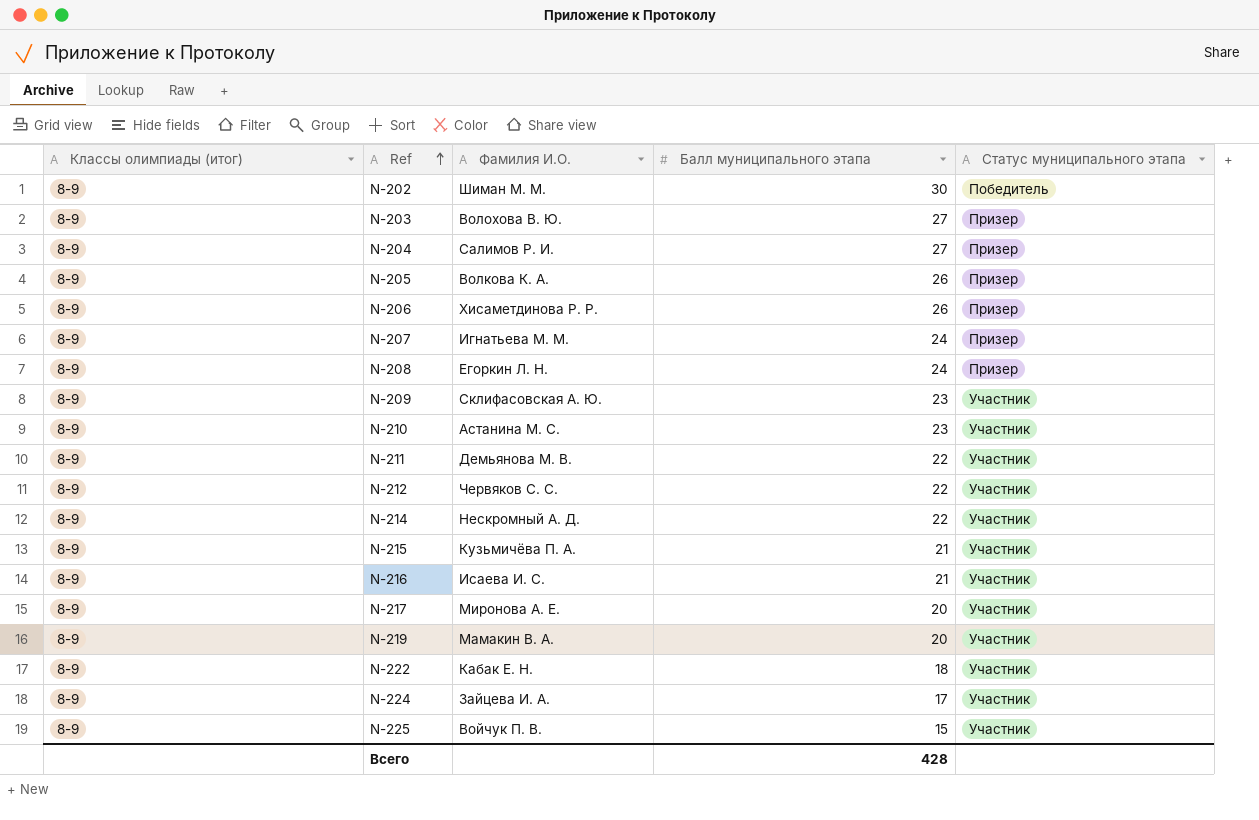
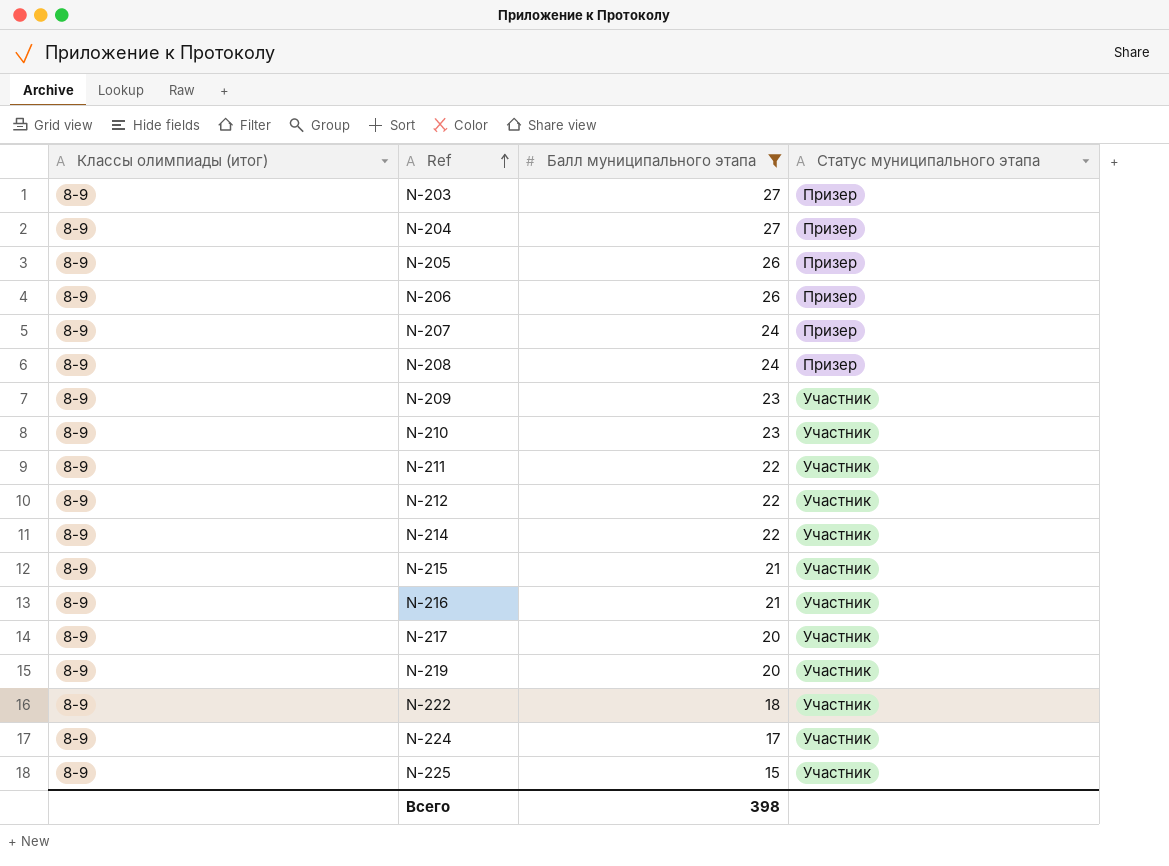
filter: none -> Балл муниципального этапа != 30
column Фамилия И.О. | position: 3 -> none
Всего | Балл муниципального этапа: 428 -> 398

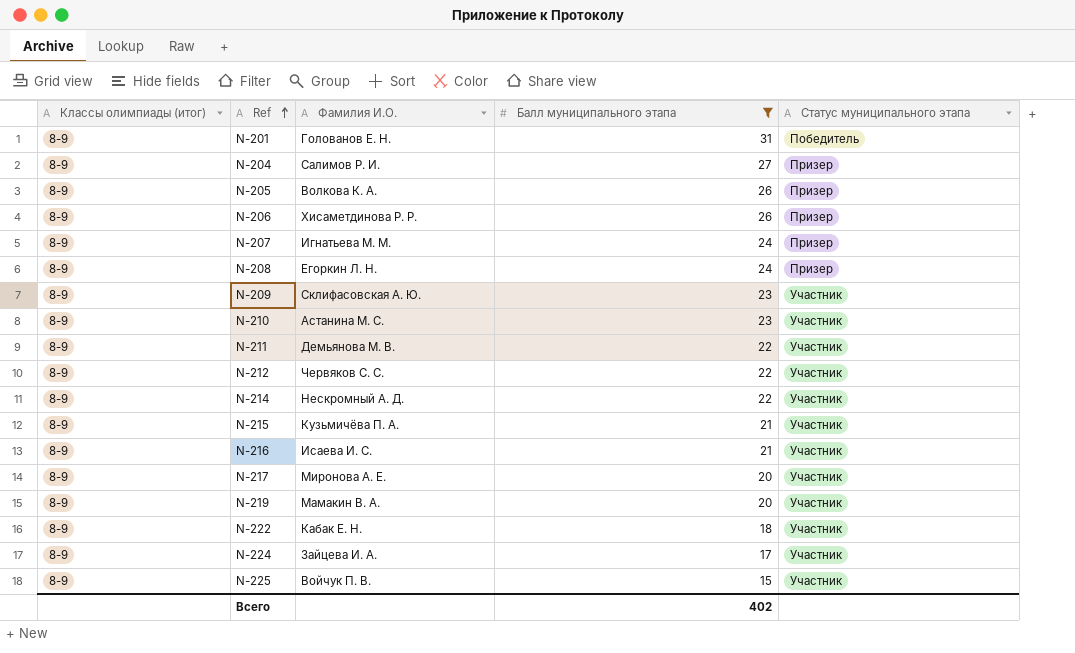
column Фамилия И.О. | position: none -> 3
row N-203: 8-9 | 27 | Призер -> none
row N-201: none -> 8-9 | Голованов Е. Н. | 31 | Победитель
Всего | Балл муниципального этапа: 398 -> 402

